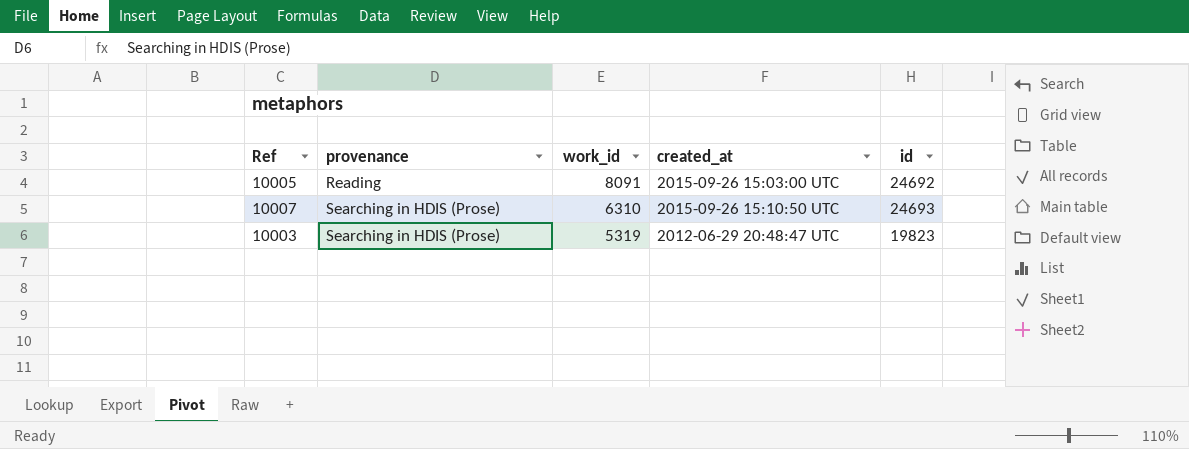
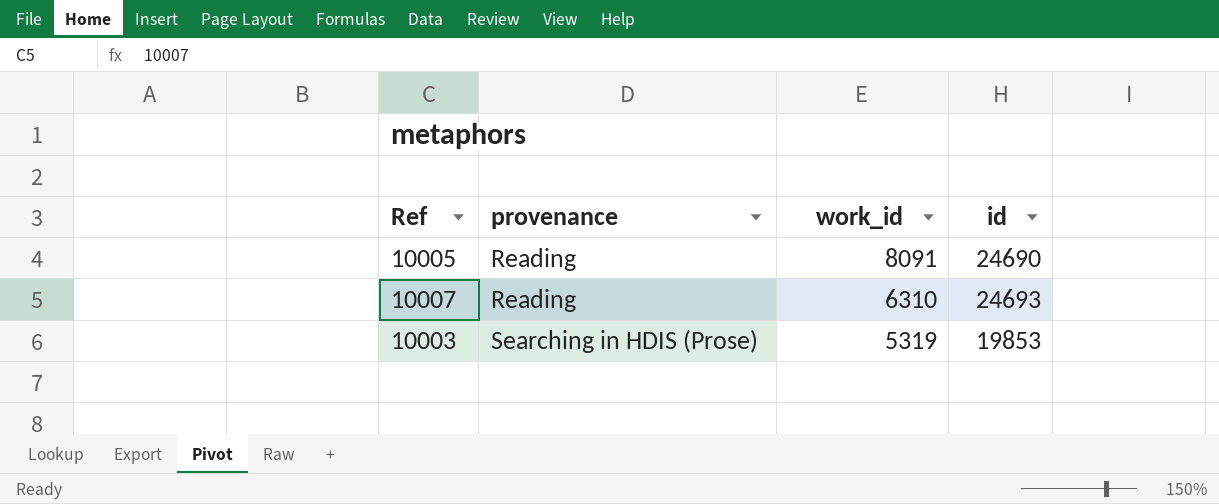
column created_at | position: 4 -> none
10005 | id: 24692 -> 24690
10007 | provenance: Searching in HDIS (Prose) -> Reading
10003 | id: 19823 -> 19853

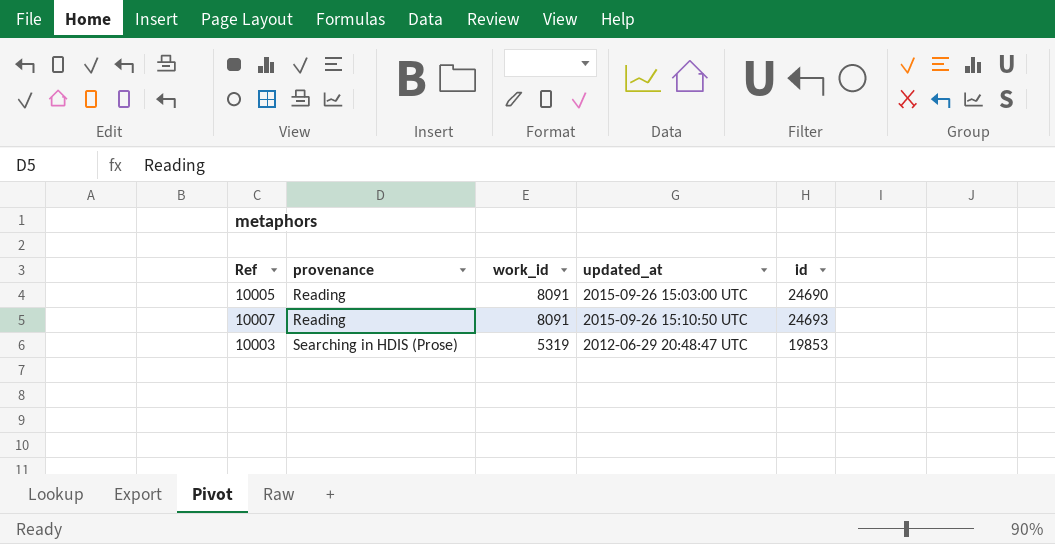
column updated_at | position: none -> 4
10007 | work_id: 6310 -> 8091

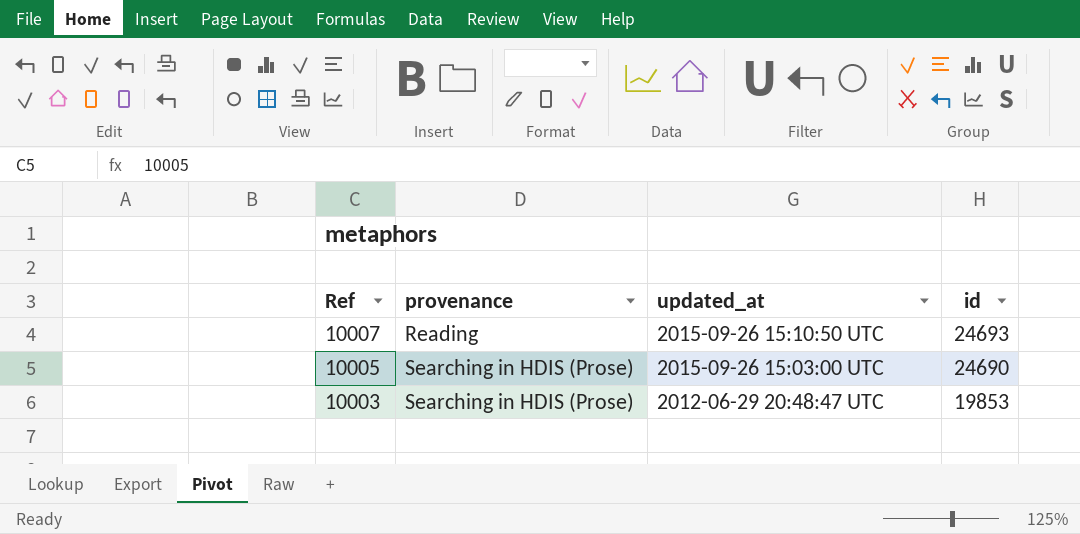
row order: provenance ascending -> Ref descending
column work_id | position: 3 -> none
10005 | provenance: Reading -> Searching in HDIS (Prose)

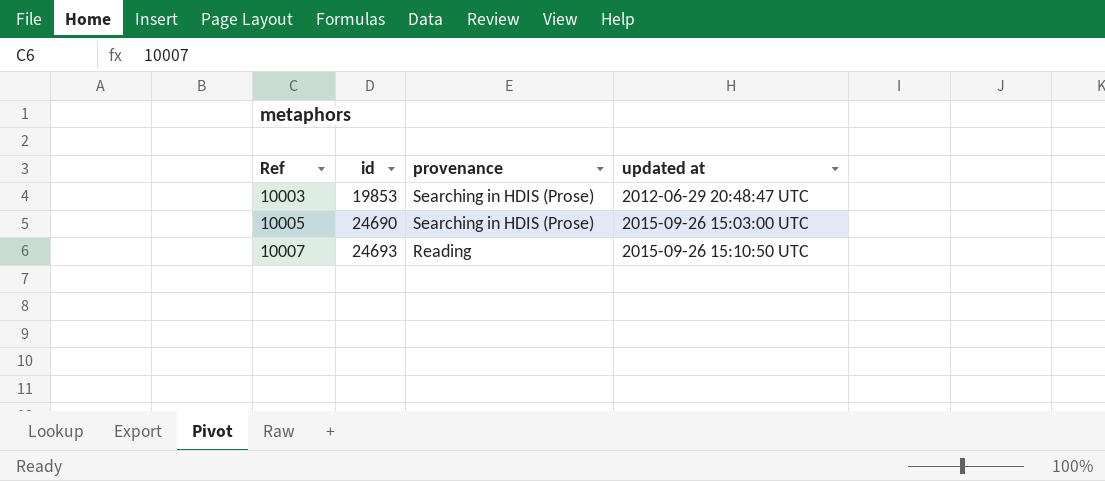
row order: Ref descending -> Ref ascending
column id | position: 4 -> 2
column name: updated_at -> updated at

